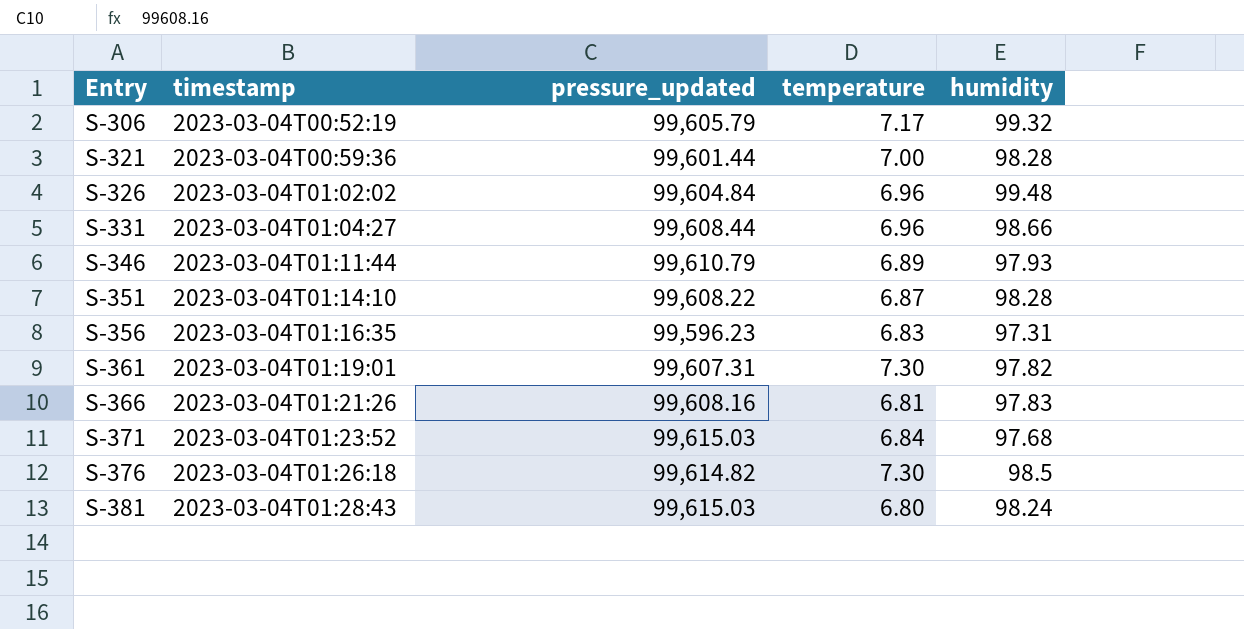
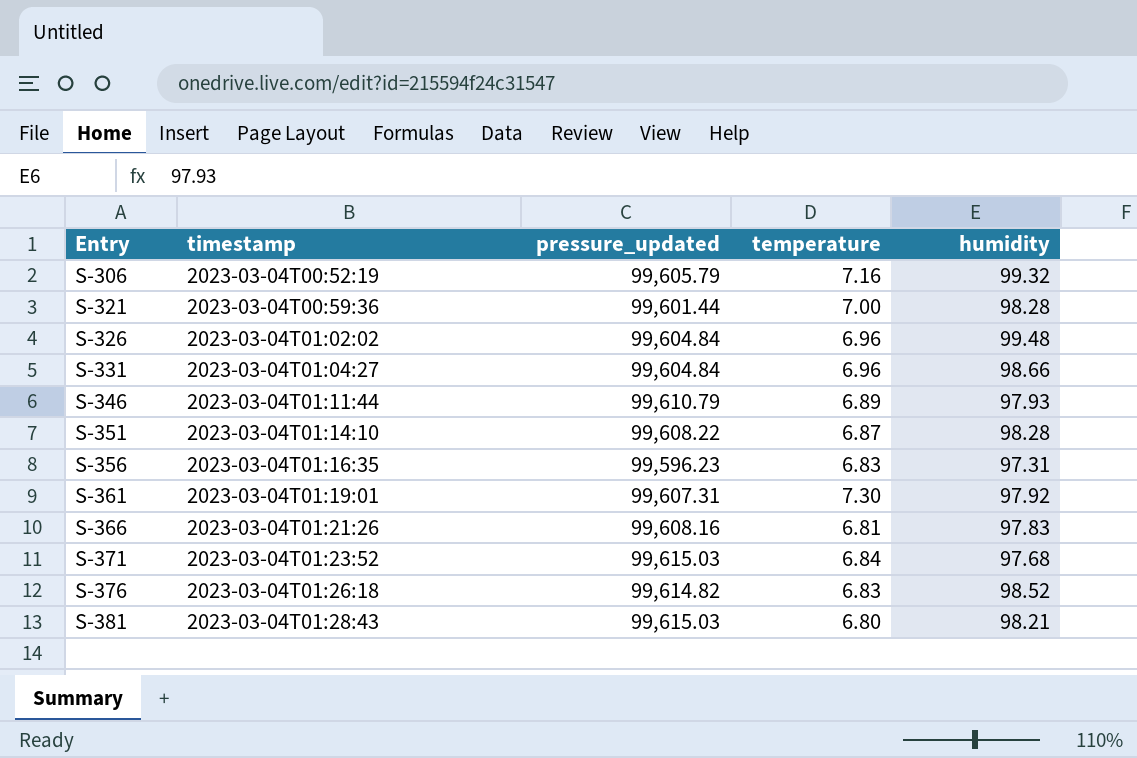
S-306 | temperature: 7.17 -> 7.16
S-331 | pressure_updated: 99,608.44 -> 99,604.84
S-361 | humidity: 97.82 -> 97.92
S-376 | temperature: 7.30 -> 6.83
S-376 | humidity: 98.5 -> 98.52
S-381 | humidity: 98.24 -> 98.21

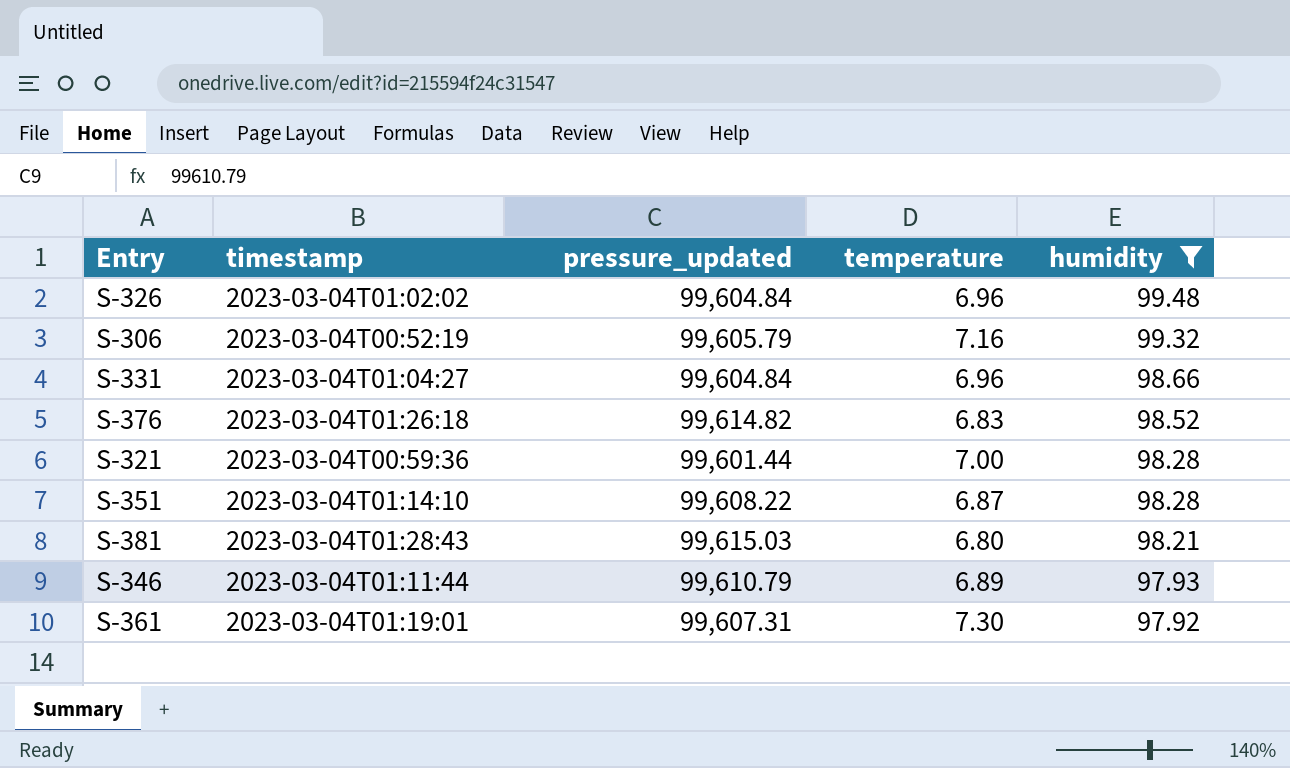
filter: none -> humidity >= 97.92
row order: Entry ascending -> humidity descending

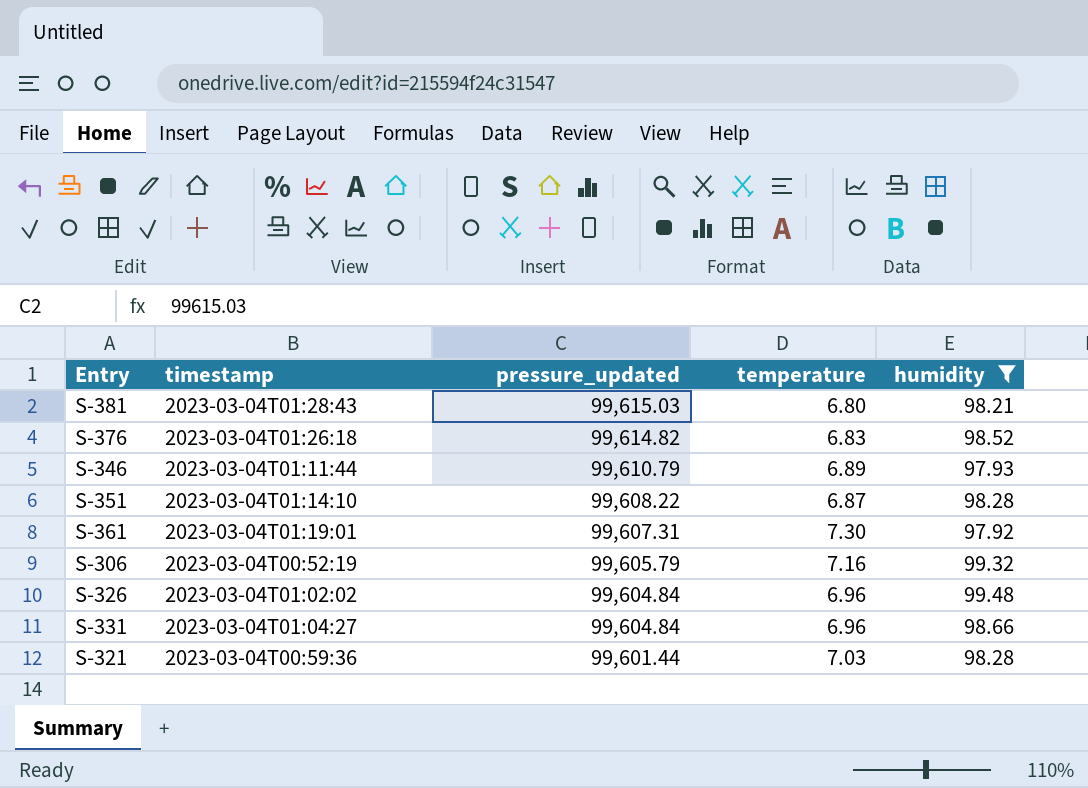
row order: humidity descending -> pressure_updated descending
S-321 | temperature: 7.00 -> 7.03

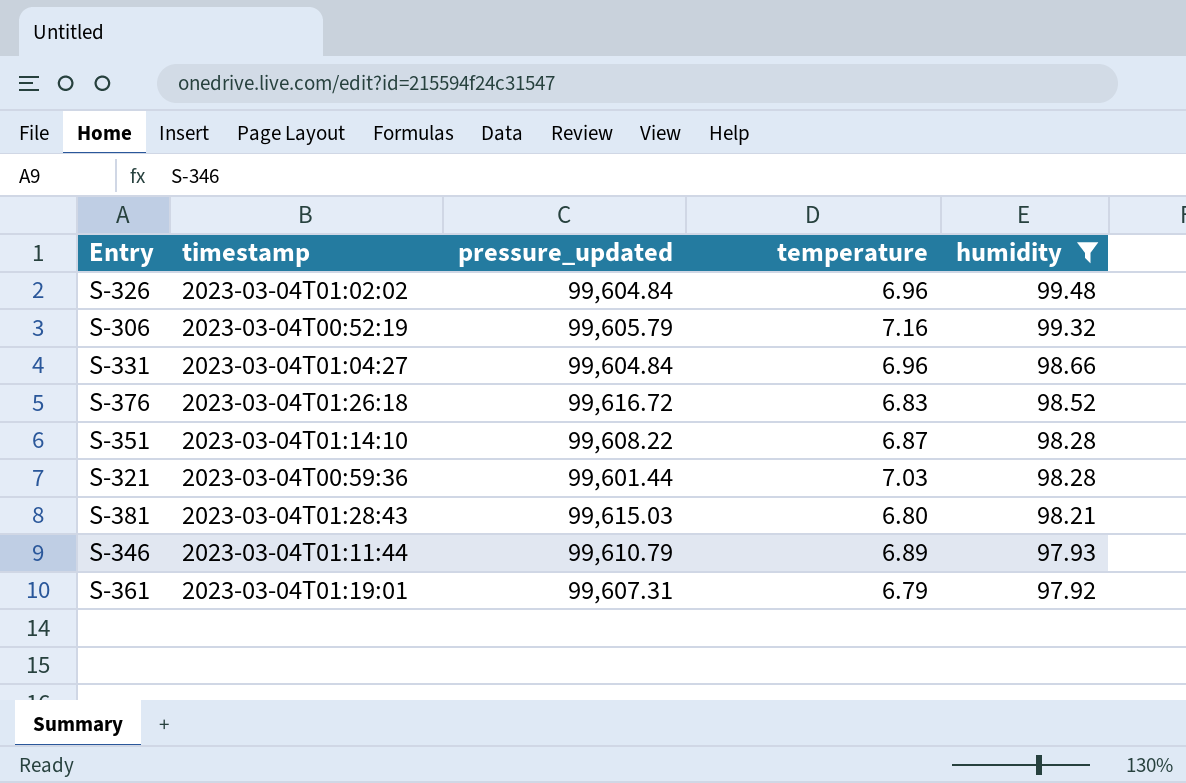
row order: pressure_updated descending -> humidity descending
S-376 | pressure_updated: 99,614.82 -> 99,616.72
S-361 | temperature: 7.30 -> 6.79

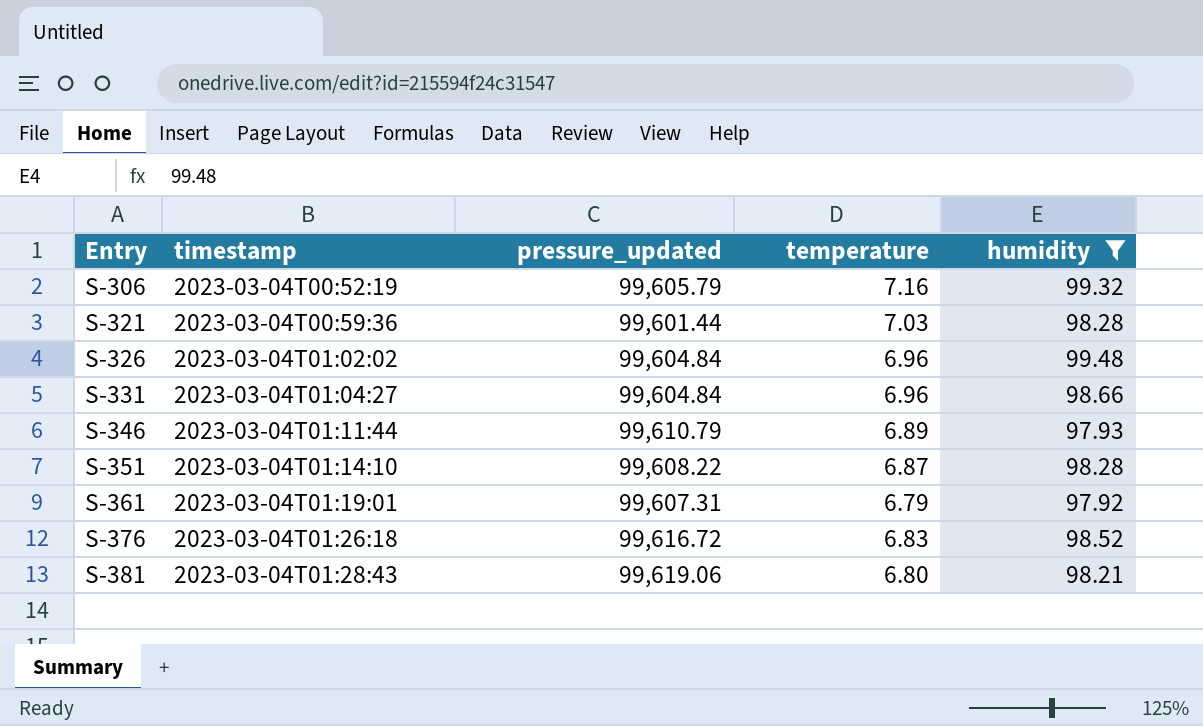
row order: humidity descending -> Entry ascending
S-381 | pressure_updated: 99,615.03 -> 99,619.06

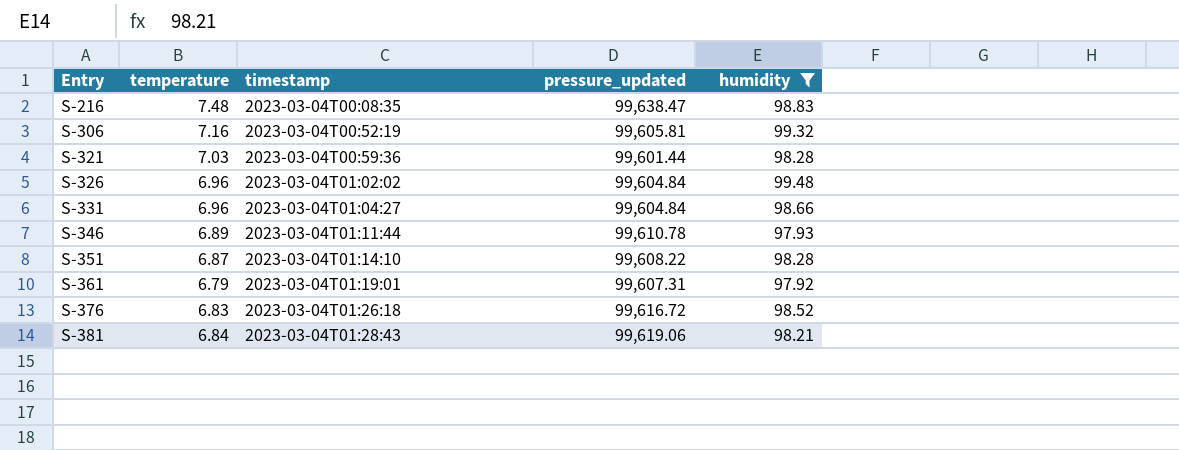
column temperature | position: 4 -> 2
row S-216: none -> 7.48 | 2023-03-04T00:08:35 | 99,638.47 | 98.83
S-306 | pressure_updated: 99,605.79 -> 99,605.81
S-346 | pressure_updated: 99,610.79 -> 99,610.78
S-381 | temperature: 6.80 -> 6.84

